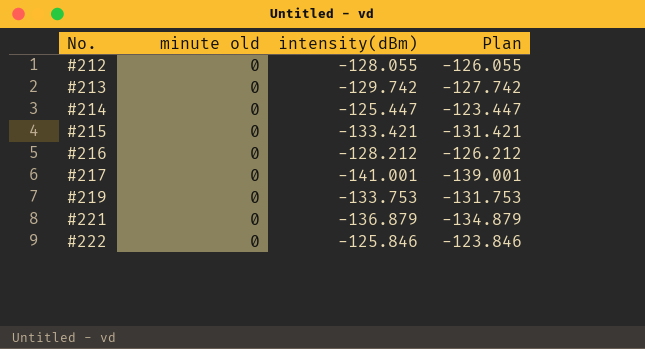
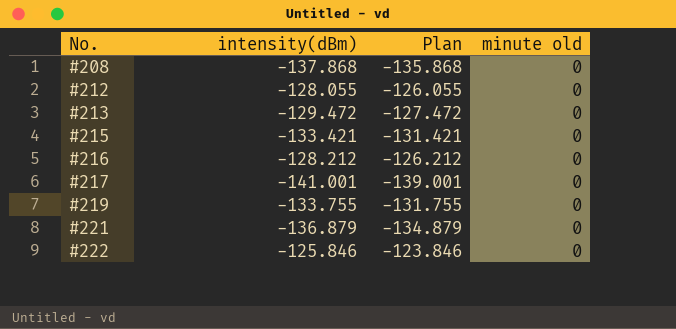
column minute old | position: 2 -> 4
row #214: 0 | -125.447 | -123.447 -> none
row #208: none -> -137.868 | -135.868 | 0
#213 | intensity(dBm): -129.742 -> -129.472
#213 | Plan: -127.742 -> -127.472
#219 | intensity(dBm): -133.753 -> -133.755
#219 | Plan: -131.753 -> -131.755

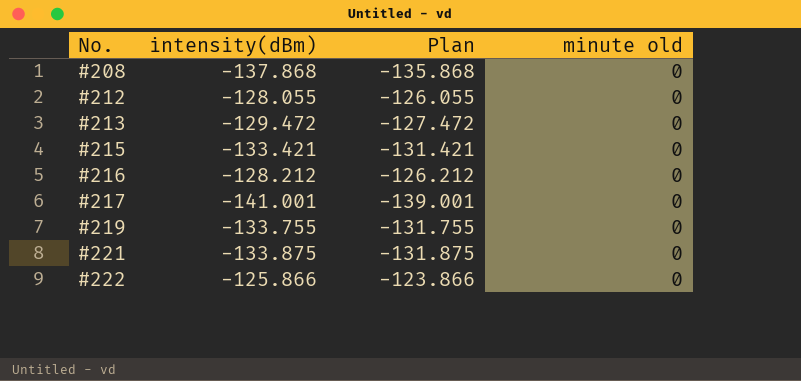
#221 | intensity(dBm): -136.879 -> -133.875
#221 | Plan: -134.879 -> -131.875
#222 | intensity(dBm): -125.846 -> -125.866
#222 | Plan: -123.846 -> -123.866

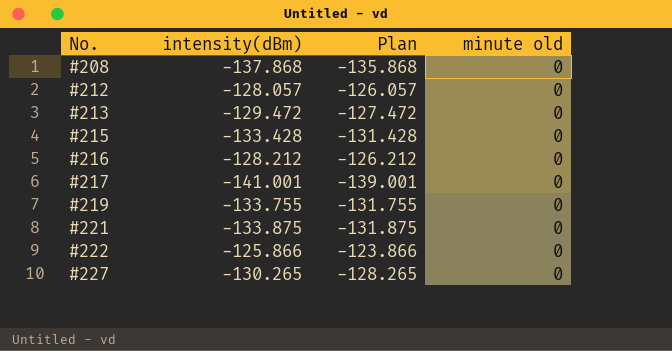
#212 | intensity(dBm): -128.055 -> -128.057
#212 | Plan: -126.055 -> -126.057
#215 | intensity(dBm): -133.421 -> -133.428
#215 | Plan: -131.421 -> -131.428
row #227: none -> -130.265 | -128.265 | 0

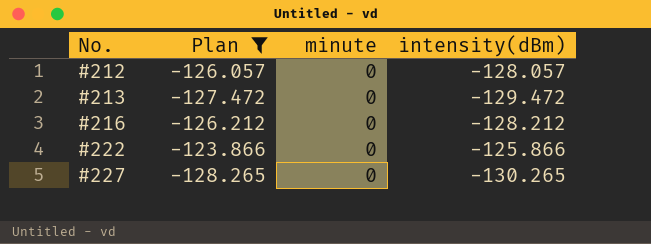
filter: none -> Plan >= -128.265
column name: minute old -> minute
column intensity(dBm) | position: 2 -> 4

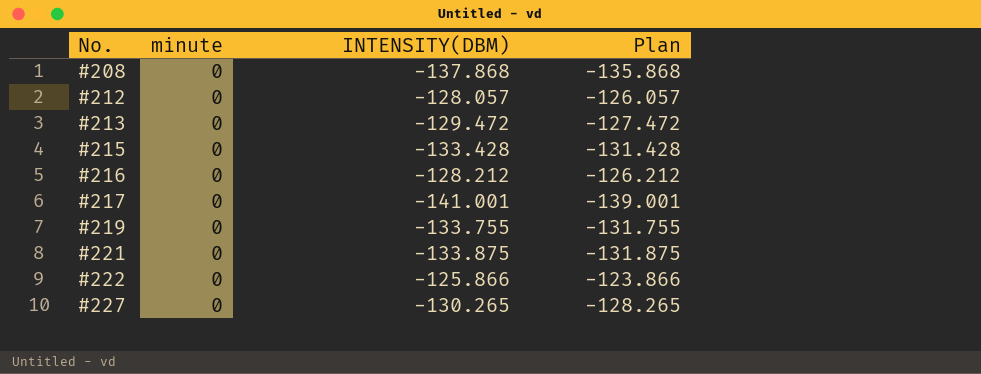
filter: Plan >= -128.265 -> none
column name: intensity(dBm) -> INTENSITY(DBM)
column Plan | position: 2 -> 4

